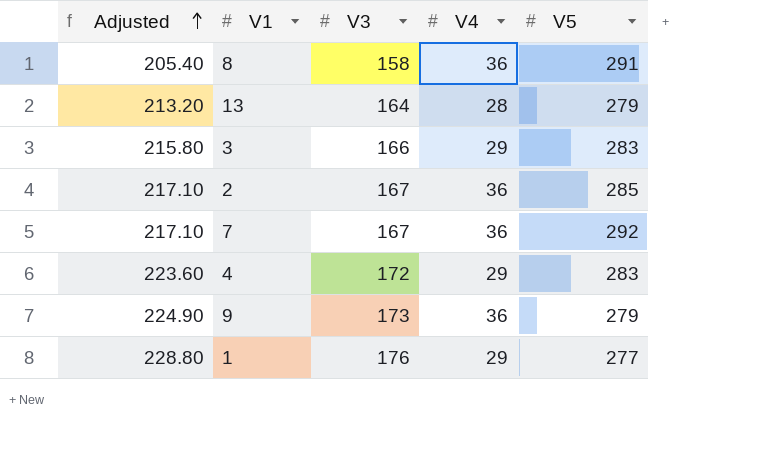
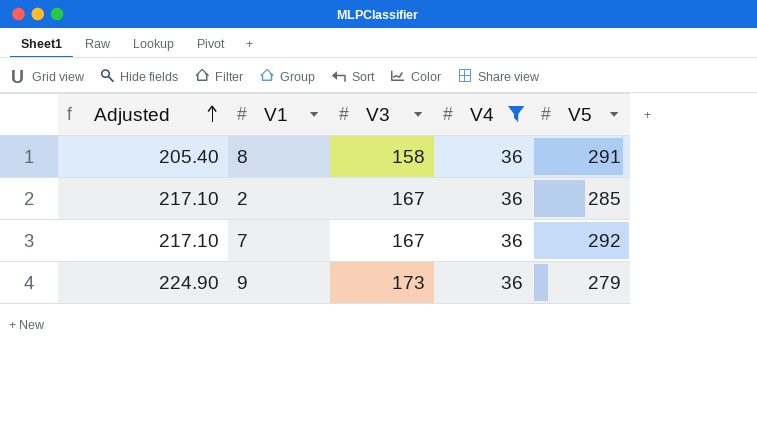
filter: none -> V4 = 36

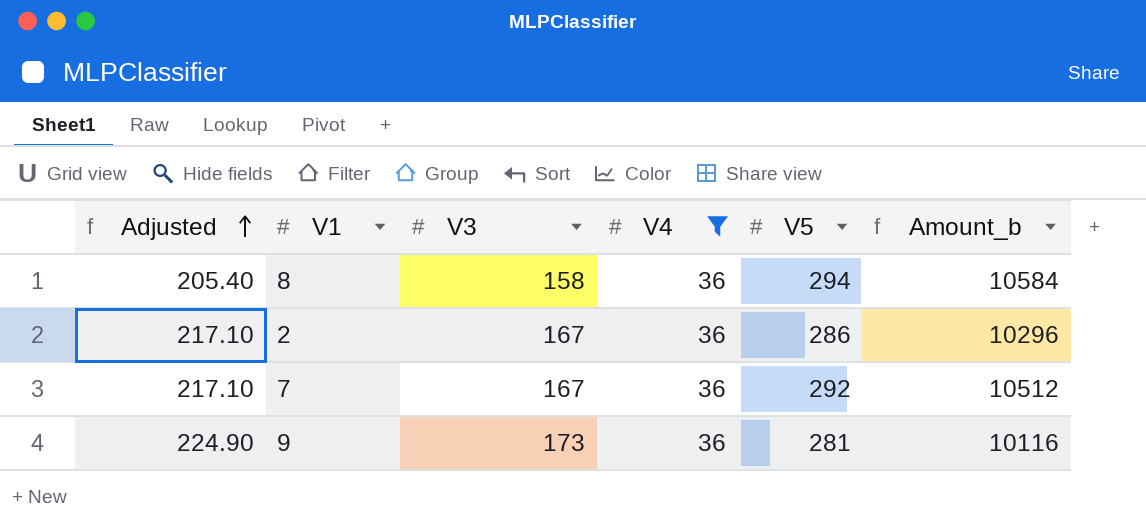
column Amount_b | formula: none -> [V4] * [V5]
8 | V5: 291 -> 294
2 | V5: 285 -> 286
9 | V5: 279 -> 281

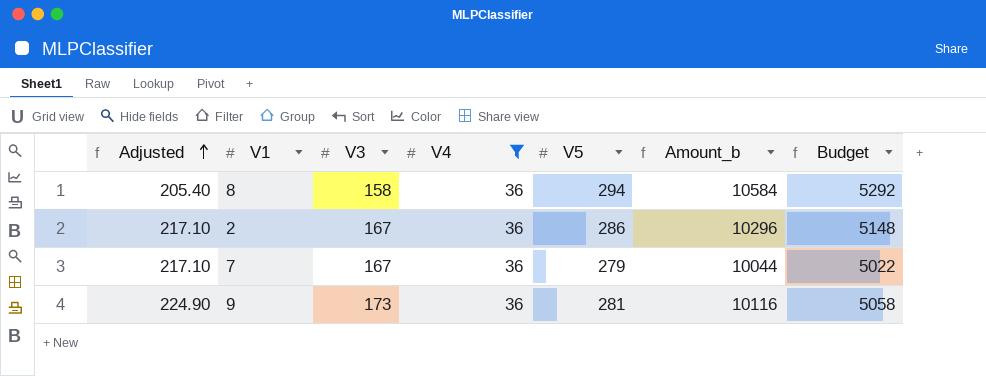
column Budget | formula: none -> [Amount_b] * 0.5
7 | V5: 292 -> 279
7 | Amount_b: 10512 -> 10044

